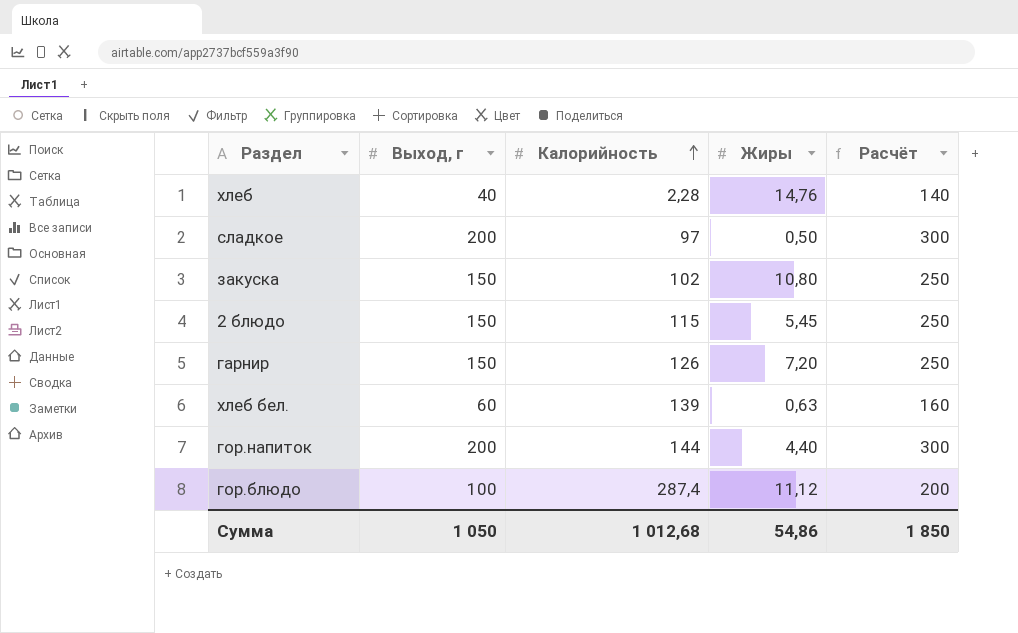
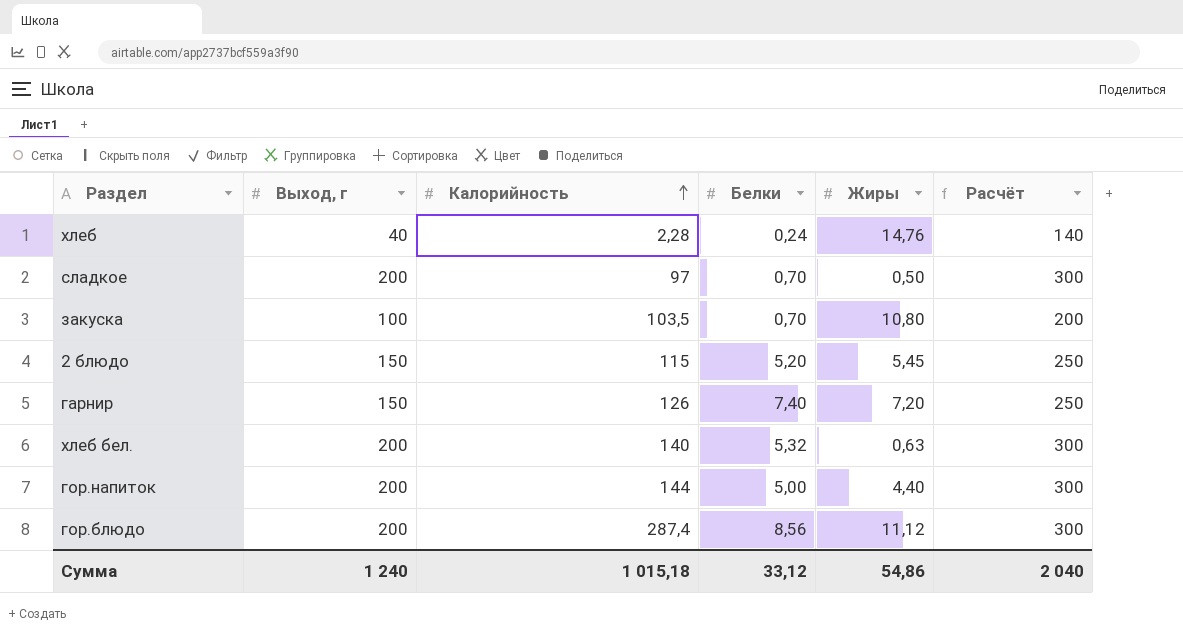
column Белки | position: none -> 4
закуска | Выход, г: 150 -> 100
закуска | Калорийность: 102 -> 103,5
закуска | Расчёт: 250 -> 200
хлеб бел. | Выход, г: 60 -> 200
хлеб бел. | Калорийность: 139 -> 140
хлеб бел. | Расчёт: 160 -> 300
гор.блюдо | Выход, г: 100 -> 200
гор.блюдо | Расчёт: 200 -> 300
Сумма | Выход, г: 1 050 -> 1 240
Сумма | Калорийность: 1 012,68 -> 1 015,18
Сумма | Расчёт: 1 850 -> 2 040

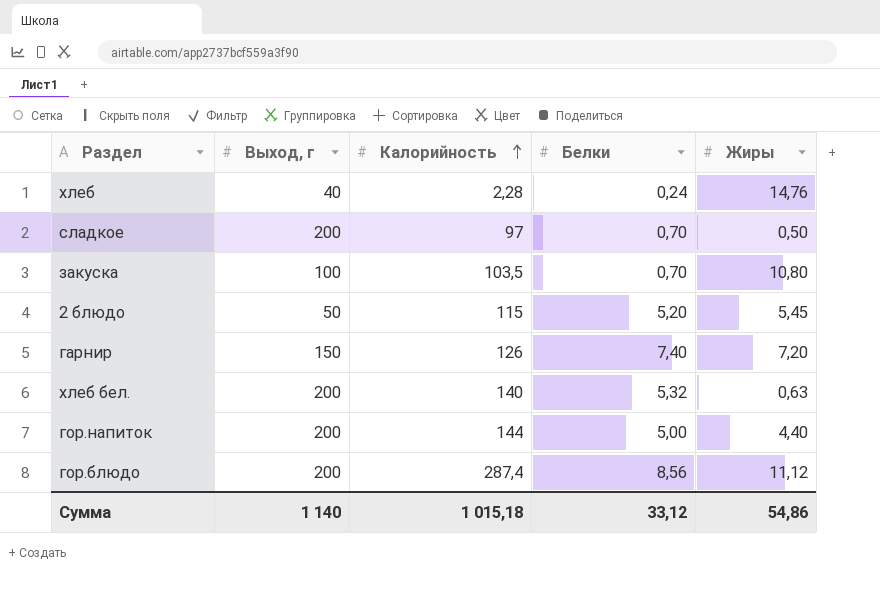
column Расчёт | formula: [Выход, г] + 100 -> none
2 блюдо | Выход, г: 150 -> 50
Сумма | Выход, г: 1 240 -> 1 140

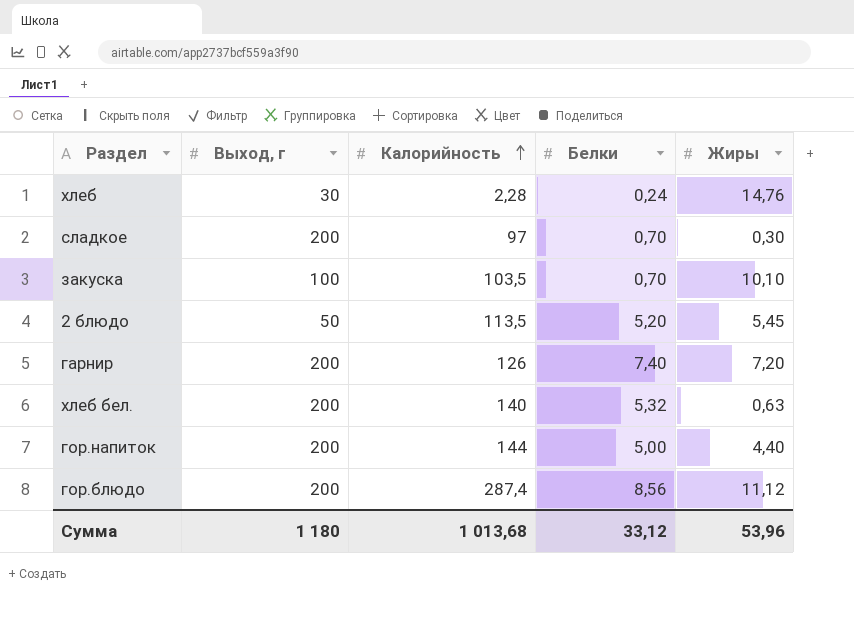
хлеб | Выход, г: 40 -> 30
сладкое | Жиры: 0,50 -> 0,30
закуска | Жиры: 10,80 -> 10,10
2 блюдо | Калорийность: 115 -> 113,5
гарнир | Выход, г: 150 -> 200
Сумма | Выход, г: 1 140 -> 1 180
Сумма | Калорийность: 1 015,18 -> 1 013,68
Сумма | Жиры: 54,86 -> 53,96

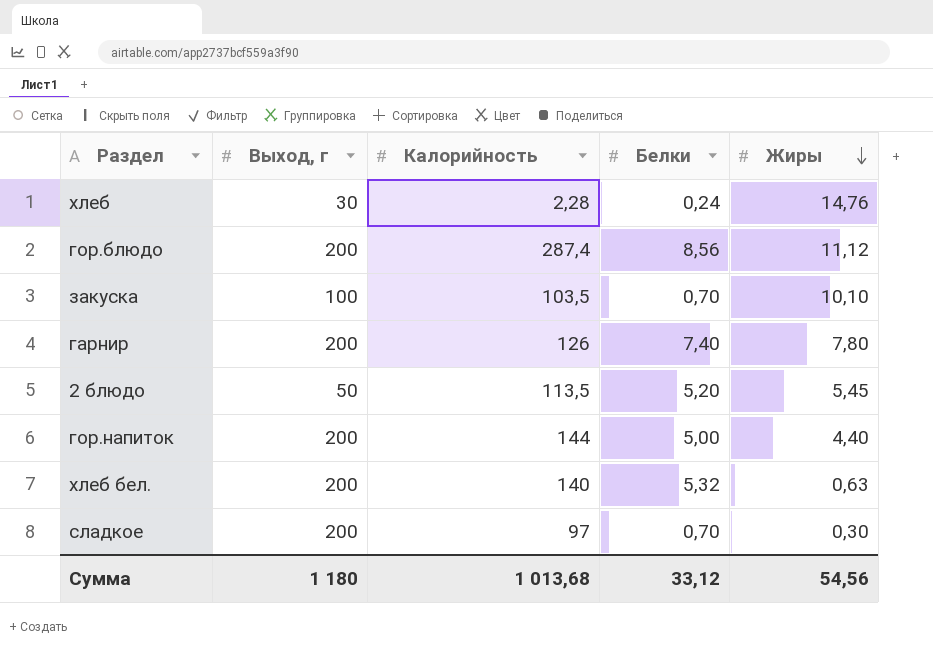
row order: Калорийность ascending -> Жиры descending
гарнир | Жиры: 7,20 -> 7,80
Сумма | Жиры: 53,96 -> 54,56

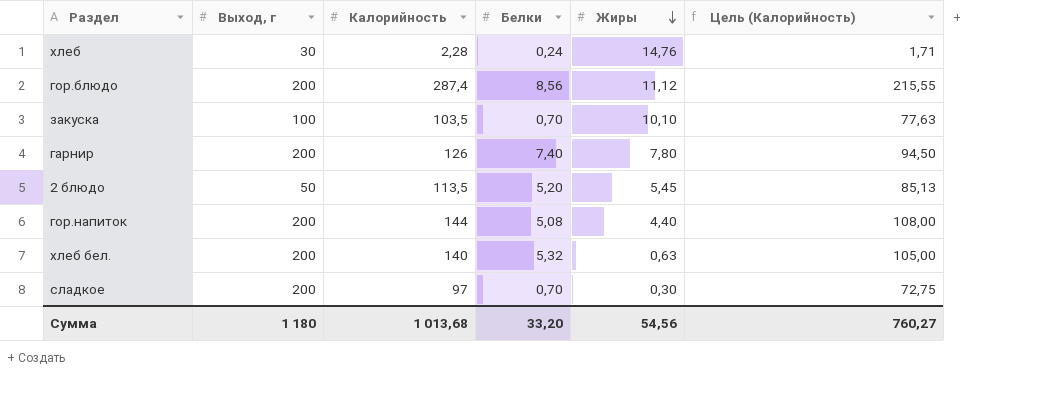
column Цель (Калорийность) | formula: none -> [Калорийность] * 0,75
гор.напиток | Белки: 5,00 -> 5,08
Сумма | Белки: 33,12 -> 33,20

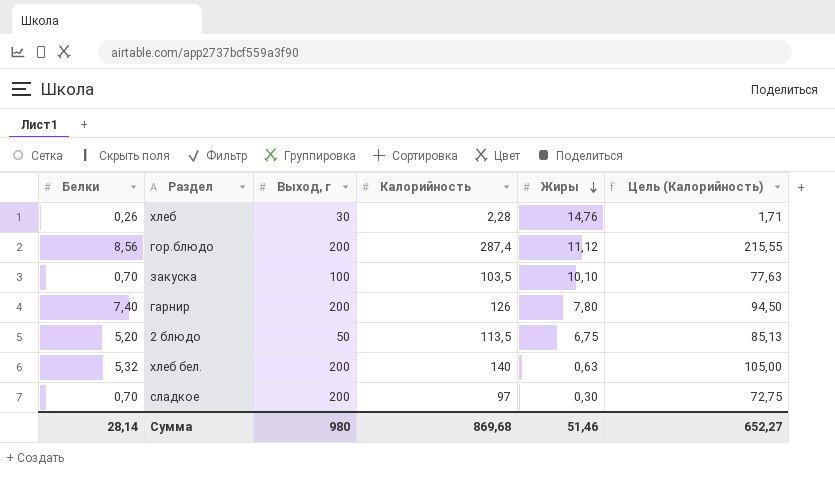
column Белки | position: 4 -> 1
row гор.напиток: 200 | 144 | 5,08 | 4,40 | 108,00 -> none
хлеб | Белки: 0,24 -> 0,26
2 блюдо | Жиры: 5,45 -> 6,75
Сумма | Белки: 33,20 -> 28,14
Сумма | Выход, г: 1 180 -> 980
Сумма | Калорийность: 1 013,68 -> 869,68
Сумма | Жиры: 54,56 -> 51,46
Сумма | Цель (Калорийность): 760,27 -> 652,27

